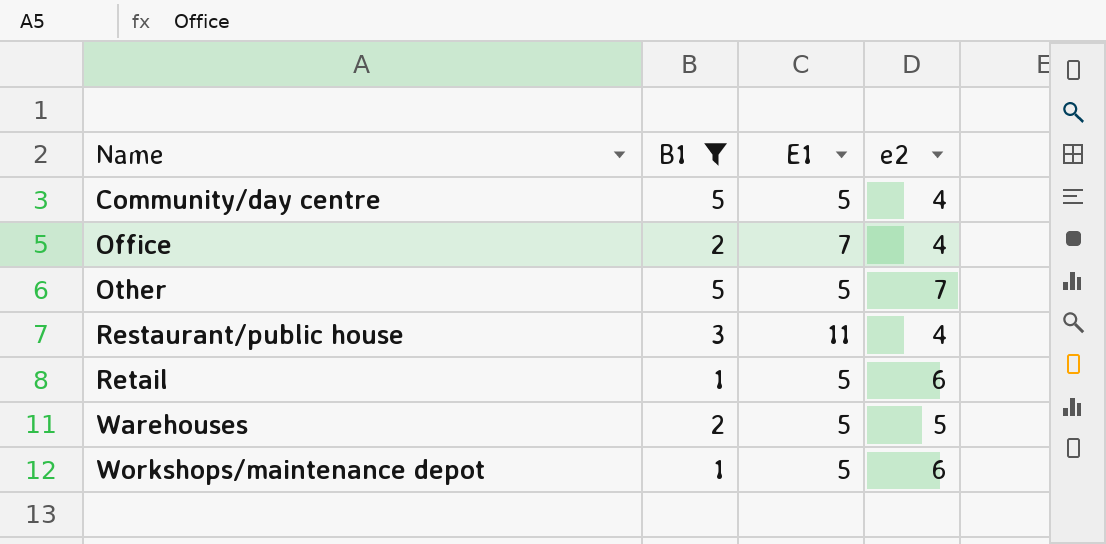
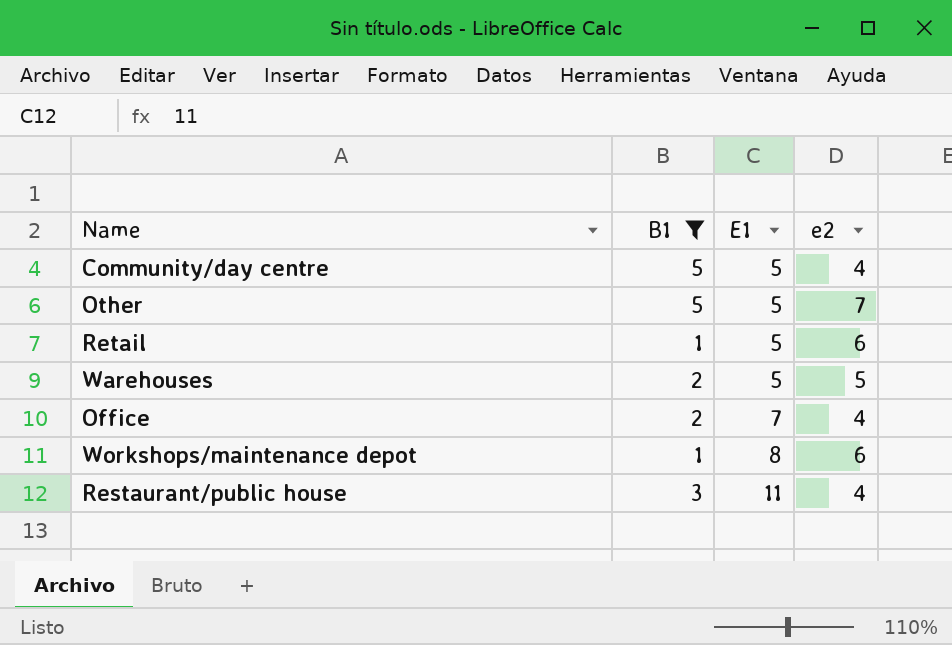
row order: Name ascending -> E1 ascending
Workshops/maintenance depot | E1: 5 -> 8

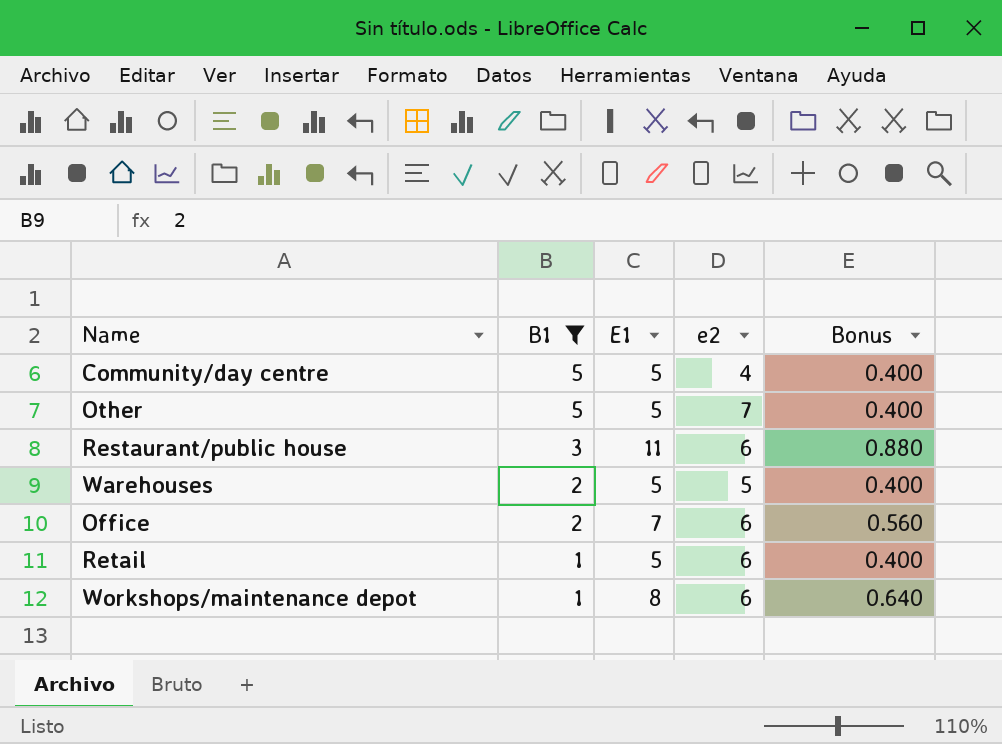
row order: E1 ascending -> B1 descending
column Bonus | formula: none -> [E1] * 0.08
Restaurant/public house | e2: 4 -> 6
Office | e2: 4 -> 6

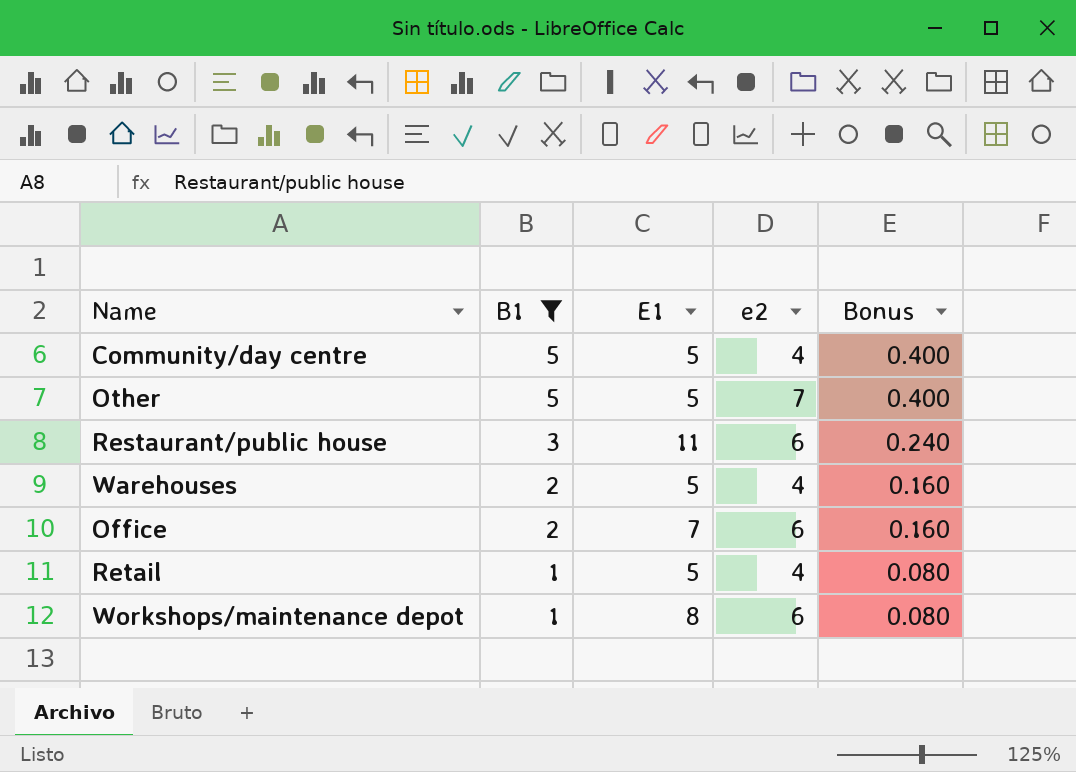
column Bonus | formula: [E1] * 0.08 -> [B1] * 0.08
Warehouses | e2: 5 -> 4
Retail | e2: 6 -> 4

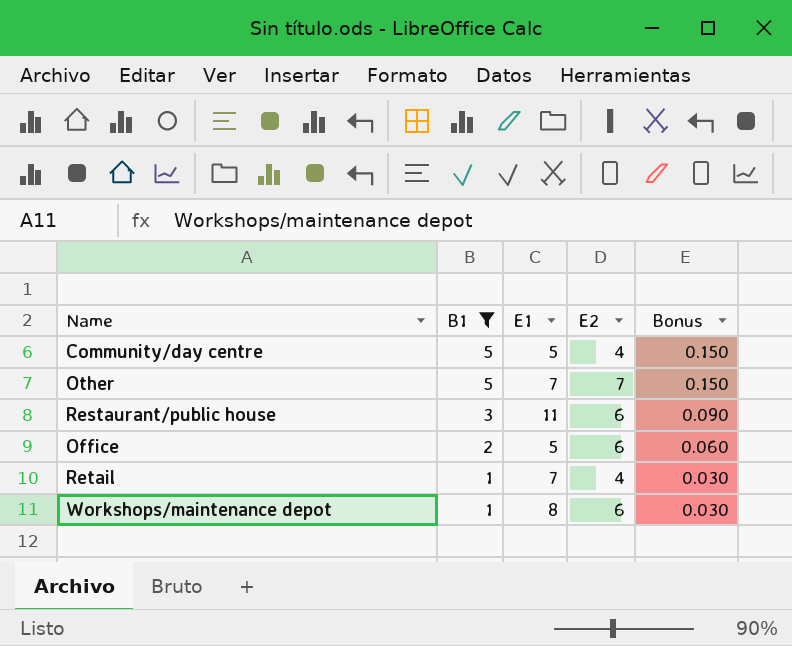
column name: e2 -> E2
column Bonus | formula: [B1] * 0.08 -> [B1] * 0.03
row Warehouses: 2 | 5 | 4 | 0.160 -> none
Other | E1: 5 -> 7
Office | E1: 7 -> 5
Retail | E1: 5 -> 7

